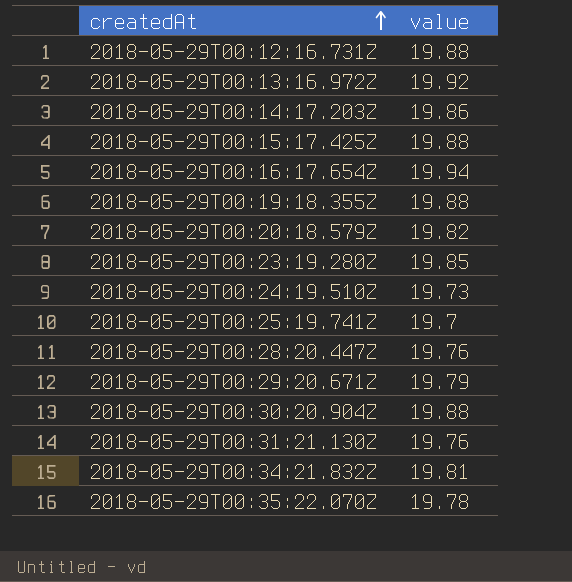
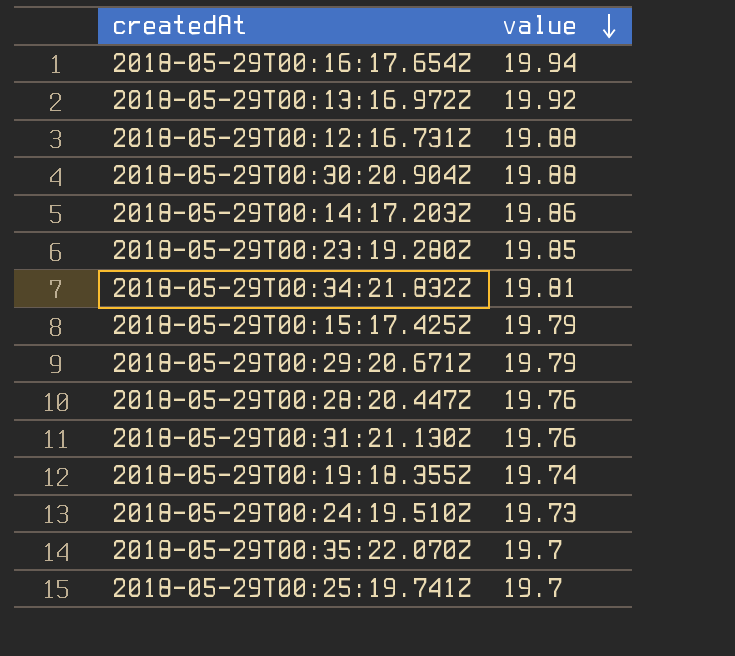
row order: createdAt ascending -> value descending
row 2018-05-29T00:20:18.579Z: 19.82 -> none
2018-05-29T00:15:17.425Z | value: 19.88 -> 19.79
2018-05-29T00:19:18.355Z | value: 19.88 -> 19.74
2018-05-29T00:35:22.070Z | value: 19.78 -> 19.7

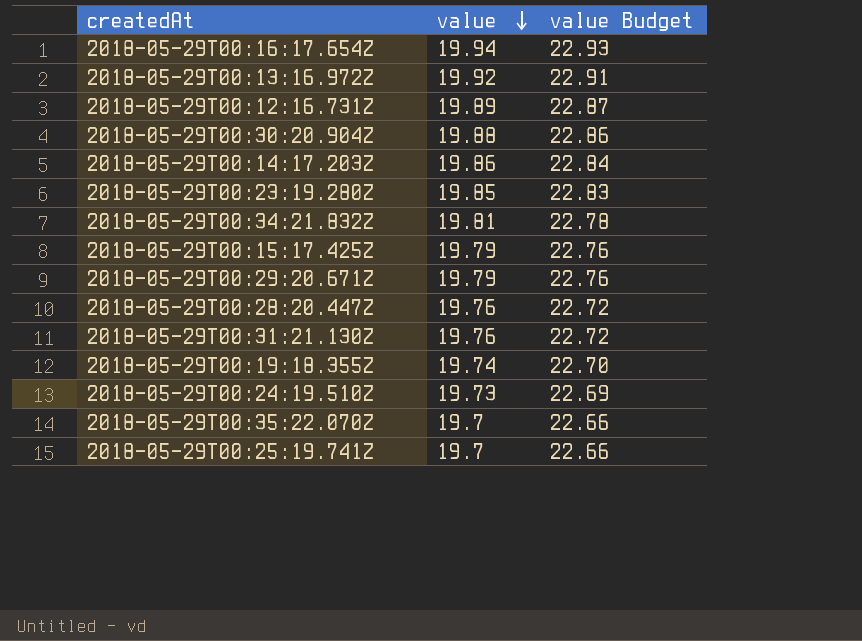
column value Budget | formula: none -> [value] * 1.15
2018-05-29T00:12:16.731Z | value: 19.88 -> 19.89

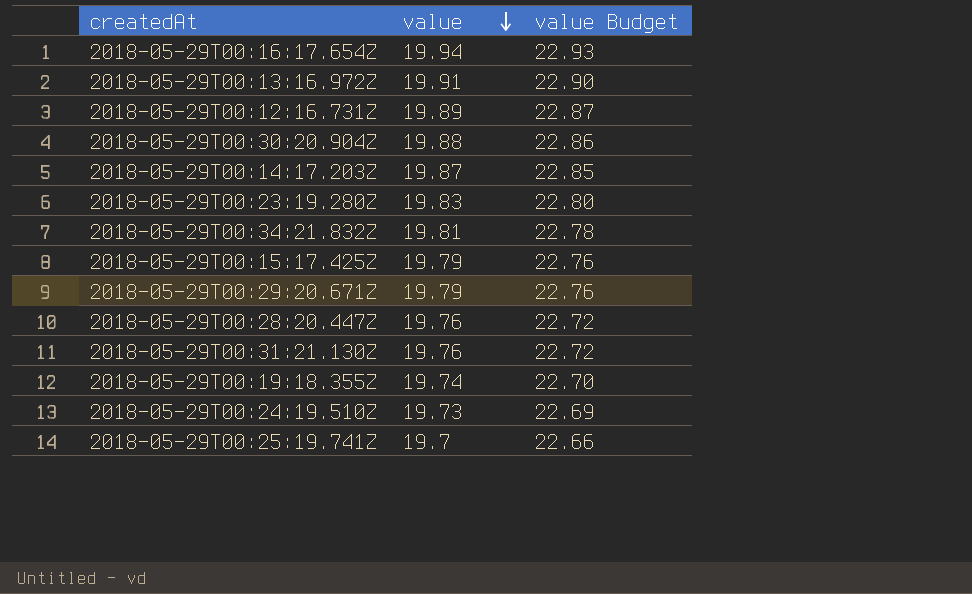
row 2018-05-29T00:35:22.070Z: 19.7 | 22.66 -> none
2018-05-29T00:13:16.972Z | value: 19.92 -> 19.91
2018-05-29T00:13:16.972Z | value Budget: 22.91 -> 22.90
2018-05-29T00:14:17.203Z | value: 19.86 -> 19.87
2018-05-29T00:14:17.203Z | value Budget: 22.84 -> 22.85
2018-05-29T00:23:19.280Z | value: 19.85 -> 19.83
2018-05-29T00:23:19.280Z | value Budget: 22.83 -> 22.80

